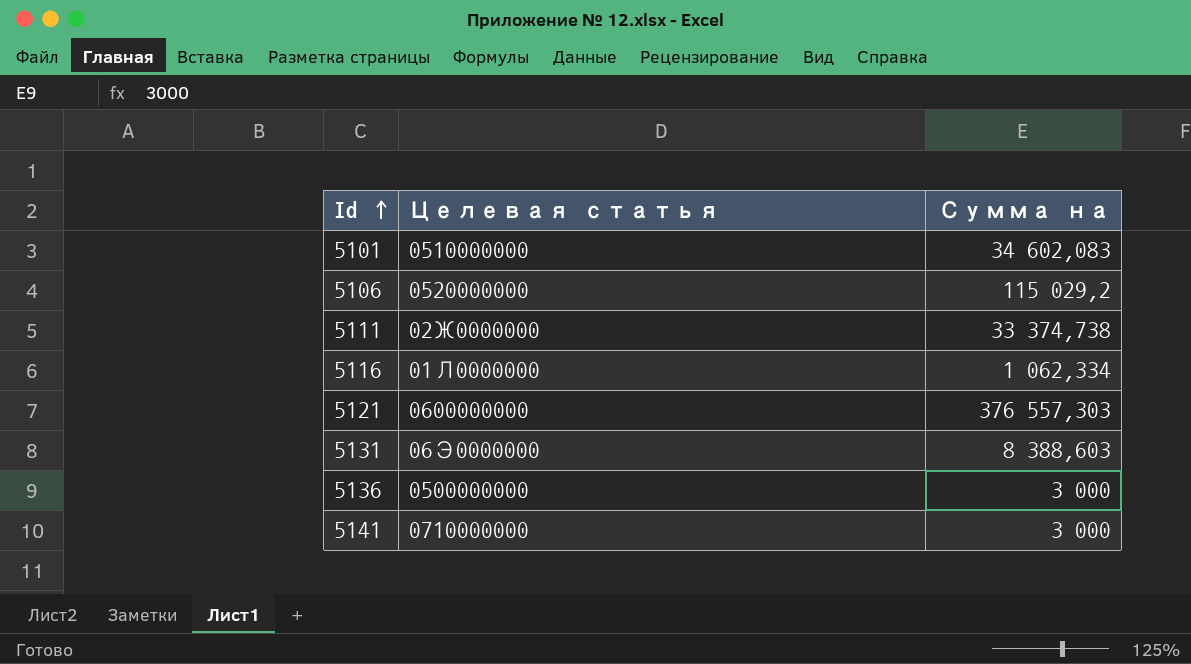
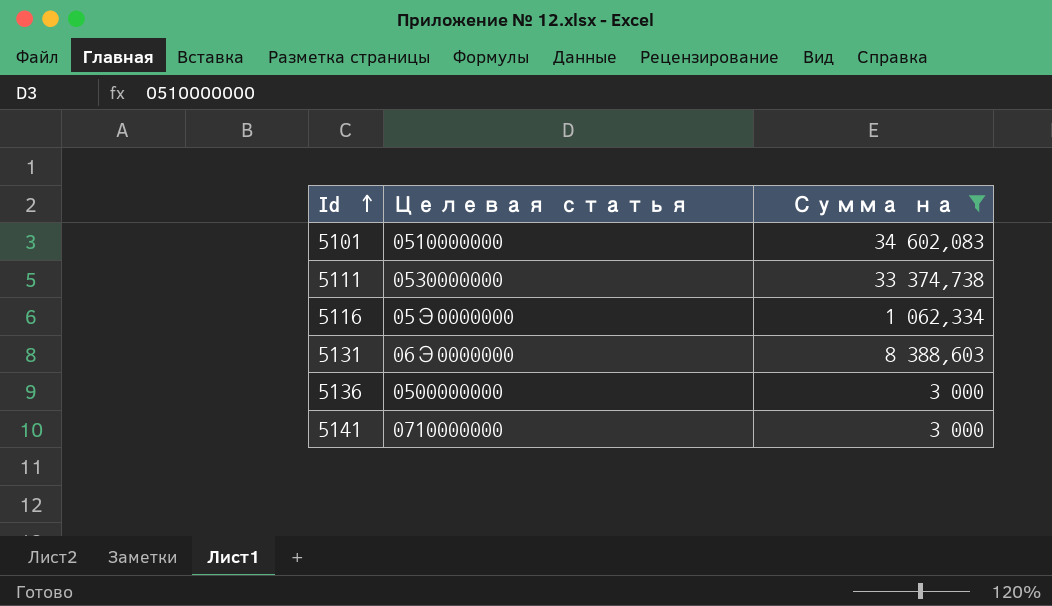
filter: none -> Сумма на <= 34 602,083
5111 | Целевая статья: 02Ж0000000 -> 0530000000
5116 | Целевая статья: 01Л0000000 -> 05Э0000000

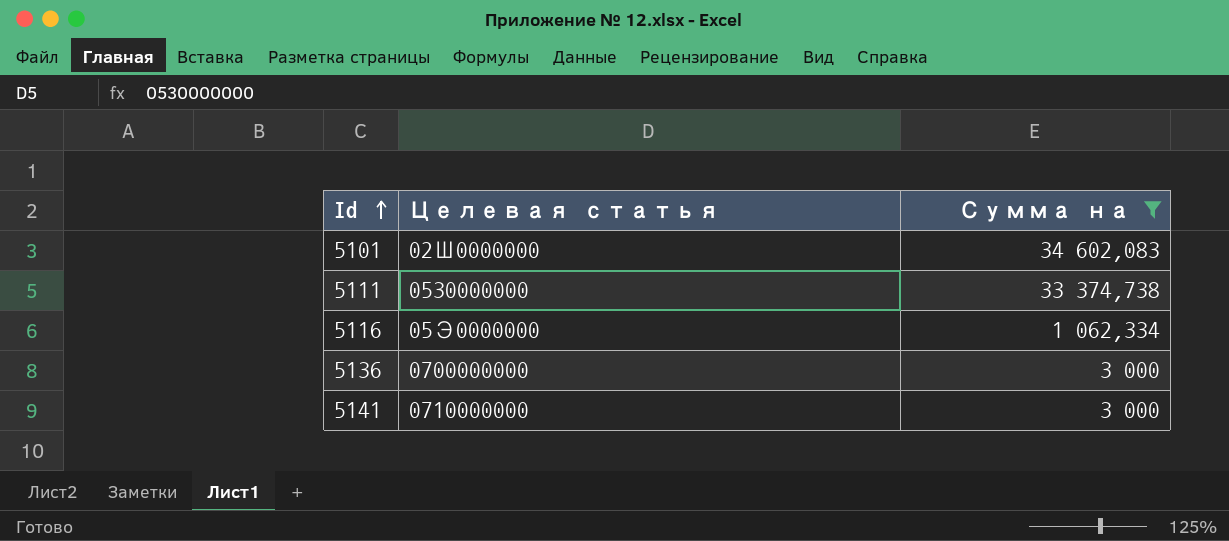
row 5131: 06Э0000000 | 8 388,603 -> none
5101 | Целевая статья: 0510000000 -> 02Ш0000000
5136 | Целевая статья: 0500000000 -> 0700000000

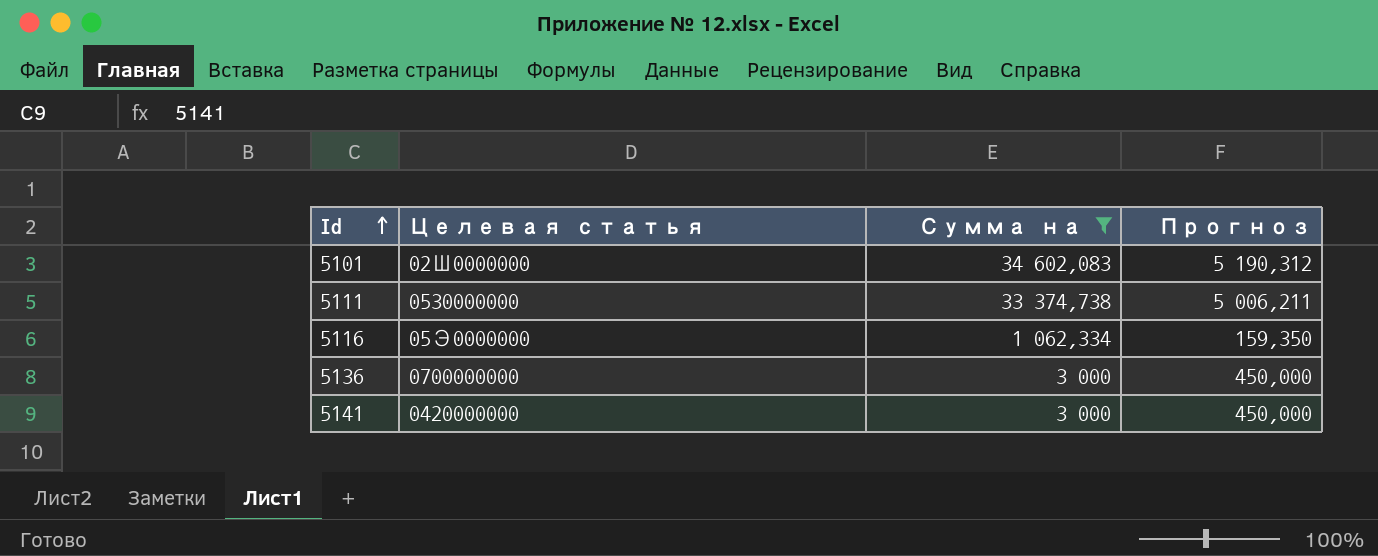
column Прогноз | formula: none -> [Сумма на] * 0,15
5141 | Целевая статья: 0710000000 -> 0420000000

